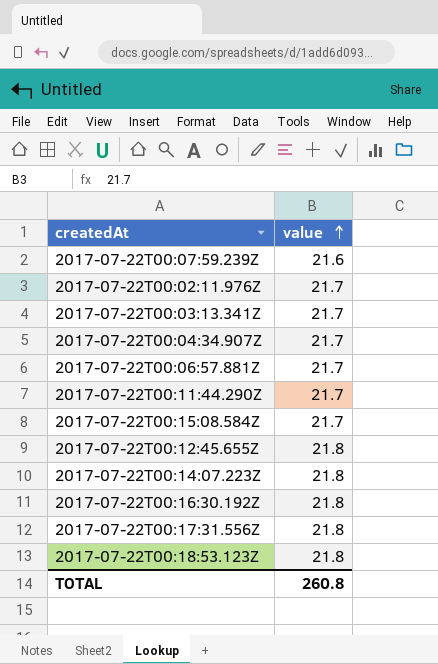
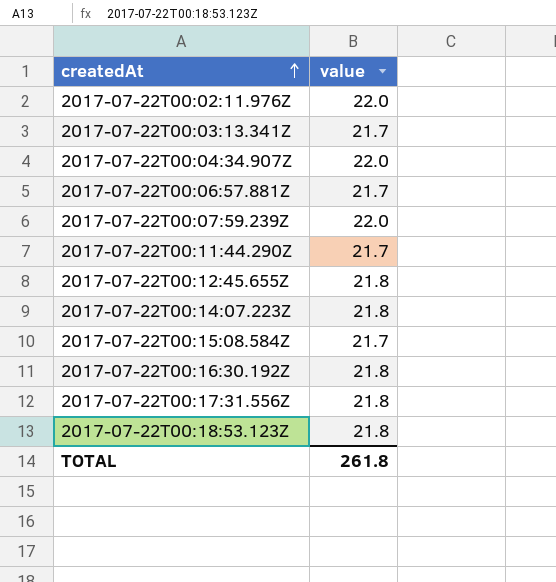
row order: value ascending -> createdAt ascending
2017-07-22T00:02:11.976Z | value: 21.7 -> 22.0
2017-07-22T00:04:34.907Z | value: 21.7 -> 22.0
2017-07-22T00:07:59.239Z | value: 21.6 -> 22.0
TOTAL | value: 260.8 -> 261.8

